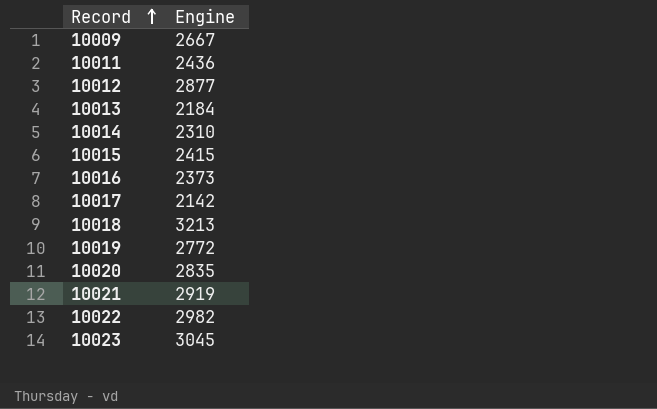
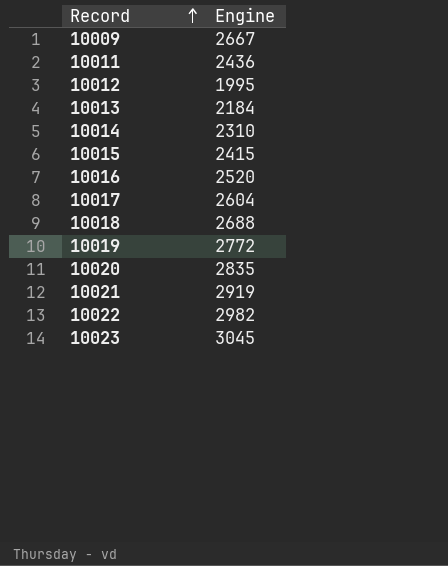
10012 | Engine: 2877 -> 1995
10016 | Engine: 2373 -> 2520
10017 | Engine: 2142 -> 2604
10018 | Engine: 3213 -> 2688

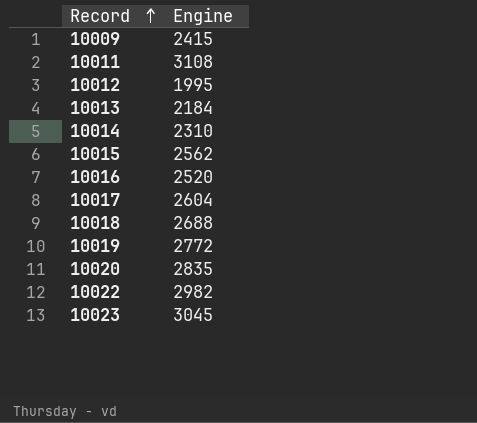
row 10021: 2919 -> none
10009 | Engine: 2667 -> 2415
10011 | Engine: 2436 -> 3108
10015 | Engine: 2415 -> 2562

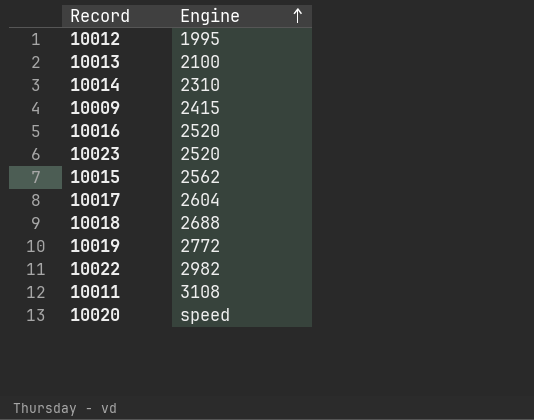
row order: Record ascending -> Engine ascending
10013 | Engine: 2184 -> 2100
10023 | Engine: 3045 -> 2520
10020 | Engine: 2835 -> speed

